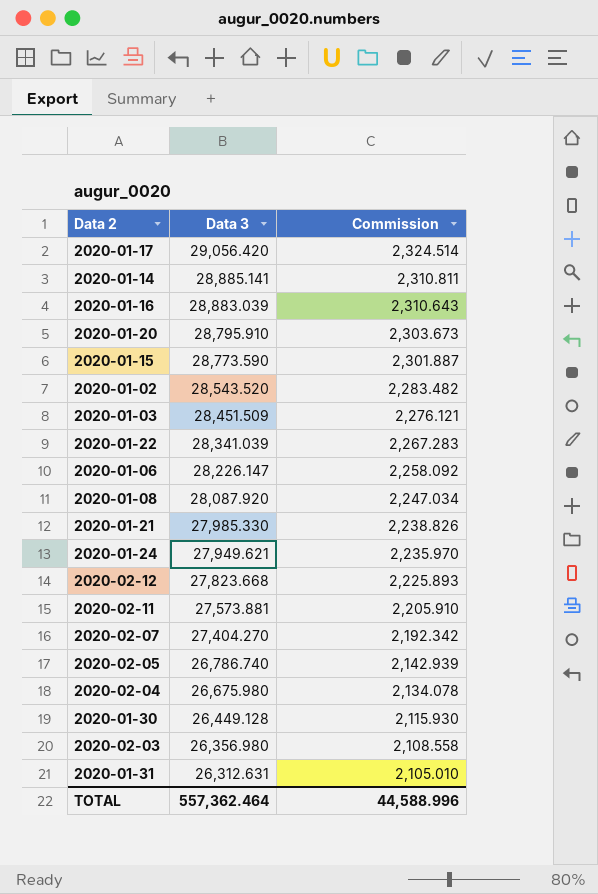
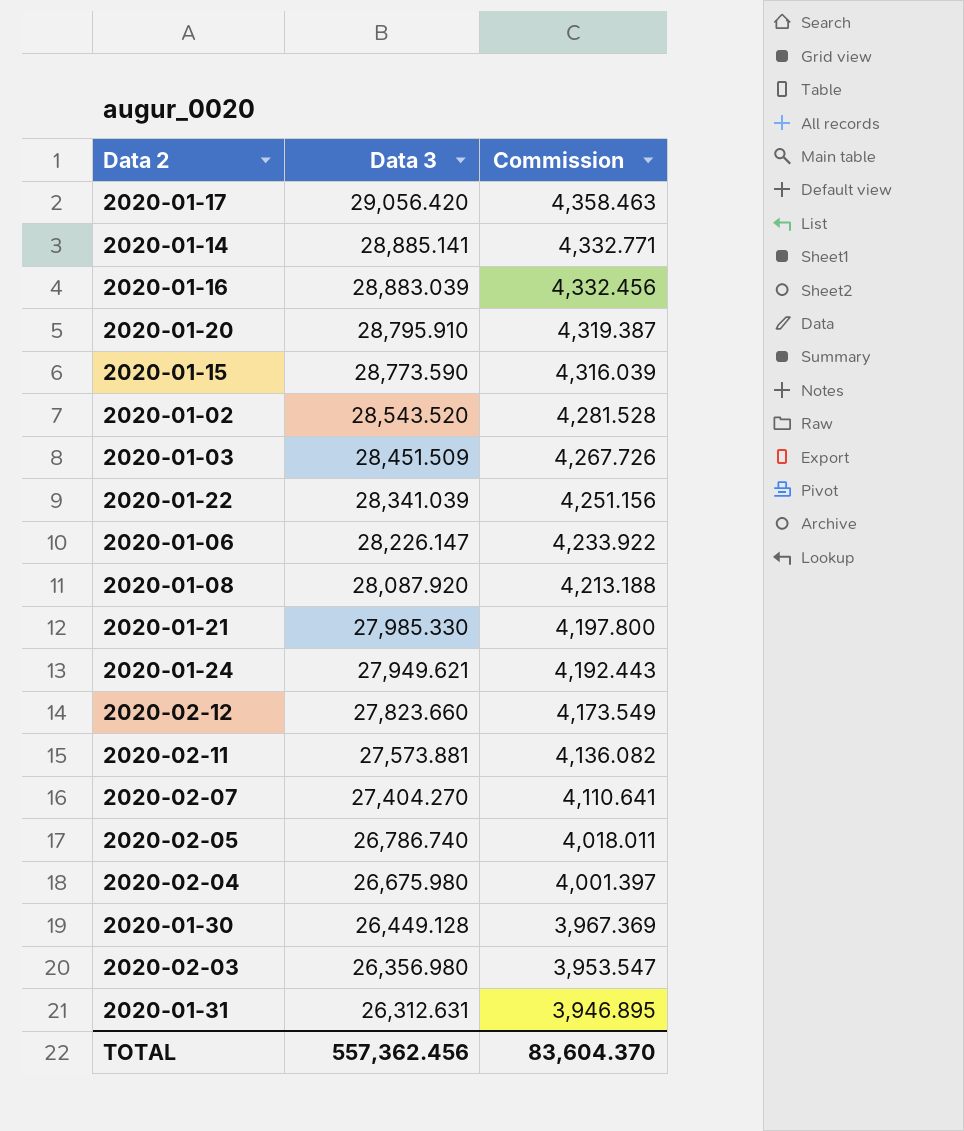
column Commission | formula: [Data 3] * 0.08 -> [Data 3] * 0.15
2020-02-12 | Data 3: 27,823.668 -> 27,823.660
TOTAL | Data 3: 557,362.464 -> 557,362.456
TOTAL | Commission: 44,588.996 -> 83,604.370

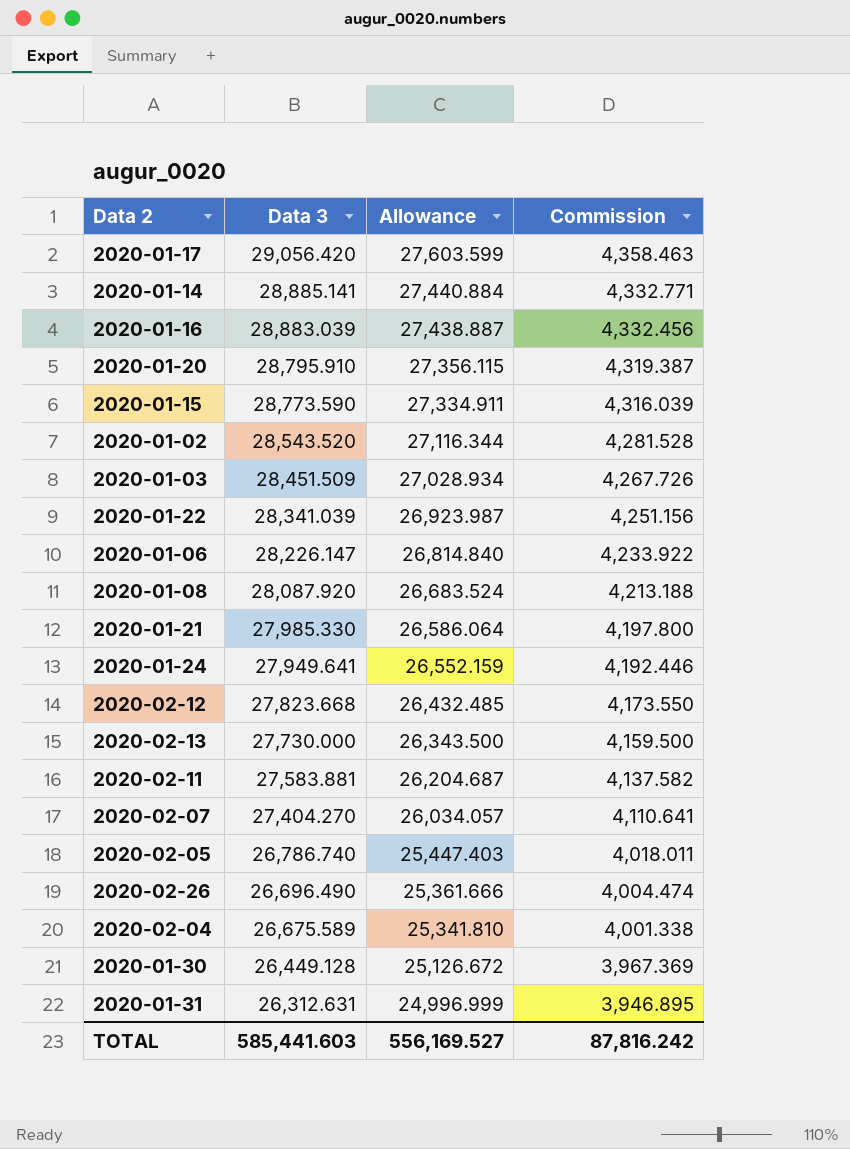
column Allowance | formula: none -> [Data 3] * 0.95
row 2020-02-03: 26,356.980 | 3,953.547 -> none
2020-01-24 | Data 3: 27,949.621 -> 27,949.641
2020-01-24 | Commission: 4,192.443 -> 4,192.446
2020-02-12 | Data 3: 27,823.660 -> 27,823.668
2020-02-12 | Commission: 4,173.549 -> 4,173.550
row 2020-02-13: none -> 27,730.000 | 26,343.500 | 4,159.500
2020-02-11 | Data 3: 27,573.881 -> 27,583.881
2020-02-11 | Commission: 4,136.082 -> 4,137.582
row 2020-02-26: none -> 26,696.490 | 25,361.666 | 4,004.474
2020-02-04 | Data 3: 26,675.980 -> 26,675.589
2020-02-04 | Commission: 4,001.397 -> 4,001.338
TOTAL | Data 3: 557,362.456 -> 585,441.603
TOTAL | Commission: 83,604.370 -> 87,816.242

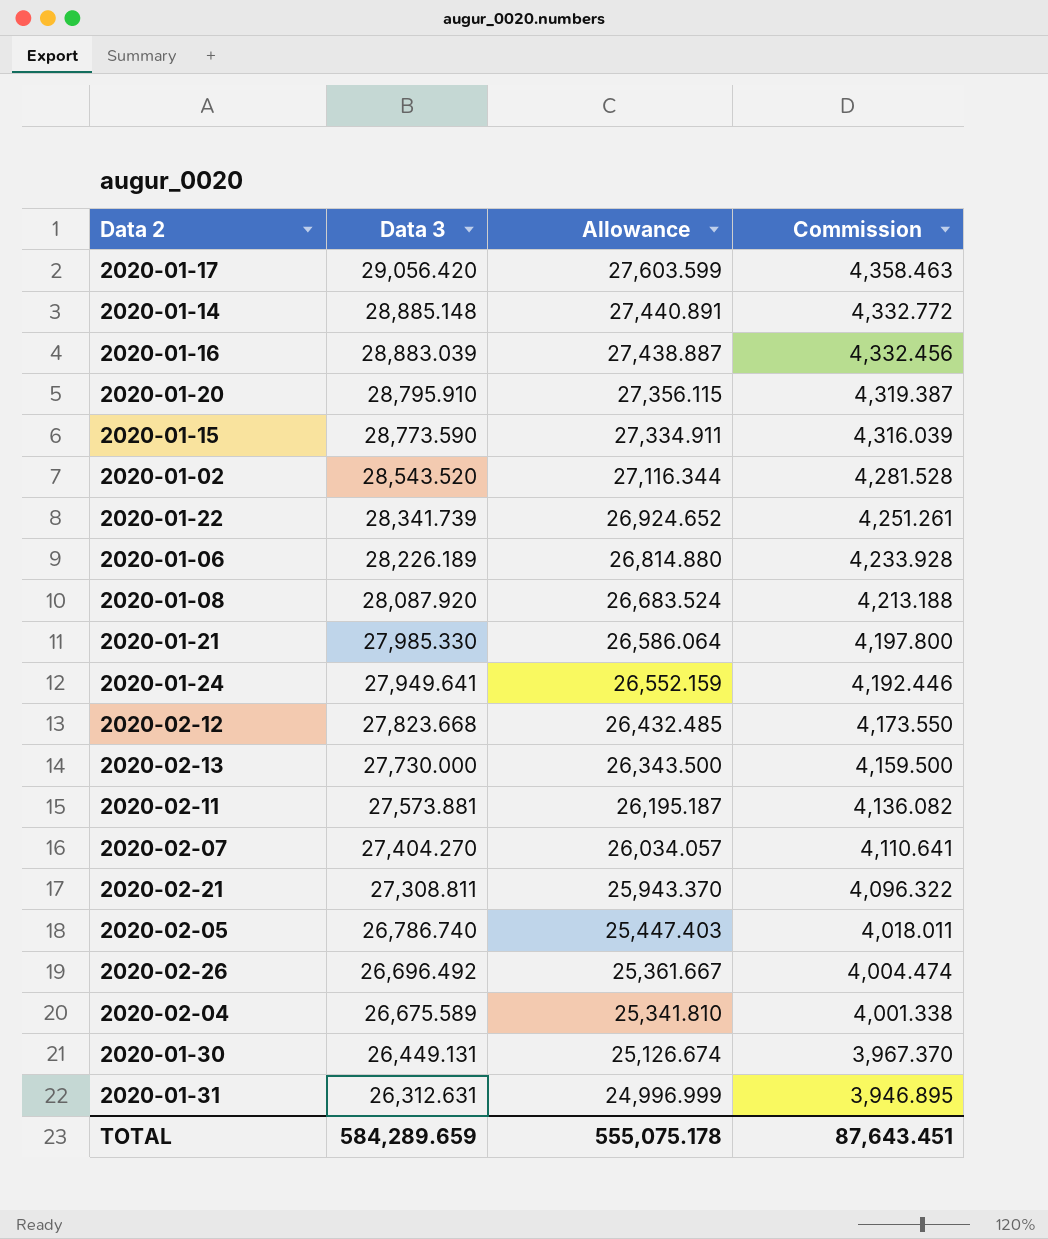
row 2020-01-03: 28,451.509 | 27,028.934 | 4,267.726 -> none
2020-01-14 | Data 3: 28,885.141 -> 28,885.148
2020-01-14 | Allowance: 27,440.884 -> 27,440.891
2020-01-14 | Commission: 4,332.771 -> 4,332.772
2020-01-22 | Data 3: 28,341.039 -> 28,341.739
2020-01-22 | Allowance: 26,923.987 -> 26,924.652
2020-01-22 | Commission: 4,251.156 -> 4,251.261
2020-01-06 | Data 3: 28,226.147 -> 28,226.189
2020-01-06 | Allowance: 26,814.840 -> 26,814.880
2020-01-06 | Commission: 4,233.922 -> 4,233.928
2020-02-11 | Data 3: 27,583.881 -> 27,573.881
2020-02-11 | Allowance: 26,204.687 -> 26,195.187
2020-02-11 | Commission: 4,137.582 -> 4,136.082
row 2020-02-21: none -> 27,308.811 | 25,943.370 | 4,096.322
2020-02-26 | Data 3: 26,696.490 -> 26,696.492
2020-02-26 | Allowance: 25,361.666 -> 25,361.667
2020-01-30 | Data 3: 26,449.128 -> 26,449.131
2020-01-30 | Allowance: 25,126.672 -> 25,126.674
2020-01-30 | Commission: 3,967.369 -> 3,967.370
TOTAL | Data 3: 585,441.603 -> 584,289.659
TOTAL | Allowance: 556,169.527 -> 555,075.178
TOTAL | Commission: 87,816.242 -> 87,643.451

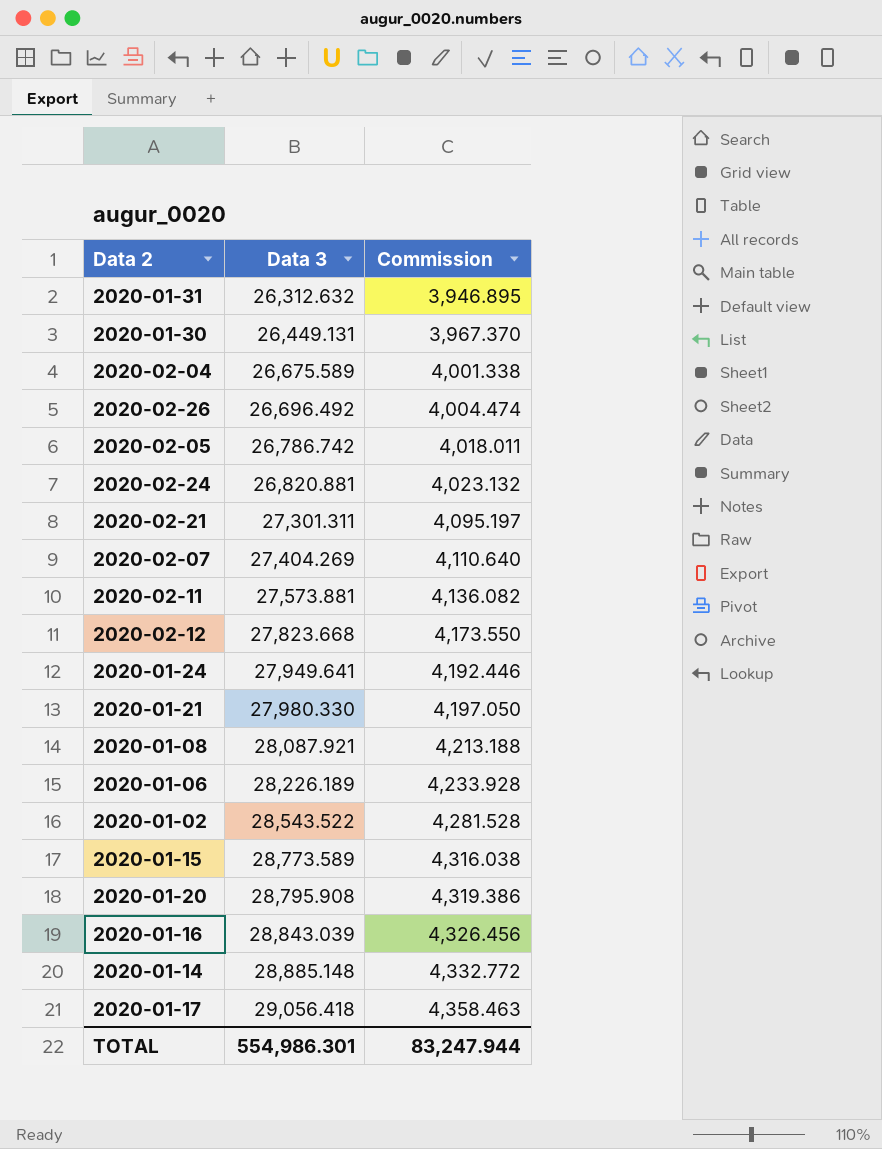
row order: Data 3 descending -> Data 3 ascending
column Allowance | formula: [Data 3] * 0.95 -> none
row 2020-01-22: 28,341.739 | 26,924.652 | 4,251.261 -> none
row 2020-02-13: 27,730.000 | 26,343.500 | 4,159.500 -> none
2020-01-31 | Data 3: 26,312.631 -> 26,312.632
2020-02-05 | Data 3: 26,786.740 -> 26,786.742
row 2020-02-24: none -> 26,820.881 | 4,023.132
2020-02-21 | Data 3: 27,308.811 -> 27,301.311
2020-02-21 | Commission: 4,096.322 -> 4,095.197
2020-02-07 | Data 3: 27,404.270 -> 27,404.269
2020-02-07 | Commission: 4,110.641 -> 4,110.640
2020-01-21 | Data 3: 27,985.330 -> 27,980.330
2020-01-21 | Commission: 4,197.800 -> 4,197.050
2020-01-08 | Data 3: 28,087.920 -> 28,087.921
2020-01-02 | Data 3: 28,543.520 -> 28,543.522
2020-01-15 | Data 3: 28,773.590 -> 28,773.589
2020-01-15 | Commission: 4,316.039 -> 4,316.038
2020-01-20 | Data 3: 28,795.910 -> 28,795.908
2020-01-20 | Commission: 4,319.387 -> 4,319.386
2020-01-16 | Data 3: 28,883.039 -> 28,843.039
2020-01-16 | Commission: 4,332.456 -> 4,326.456
2020-01-17 | Data 3: 29,056.420 -> 29,056.418
TOTAL | Data 3: 584,289.659 -> 554,986.301
TOTAL | Commission: 87,643.451 -> 83,247.944

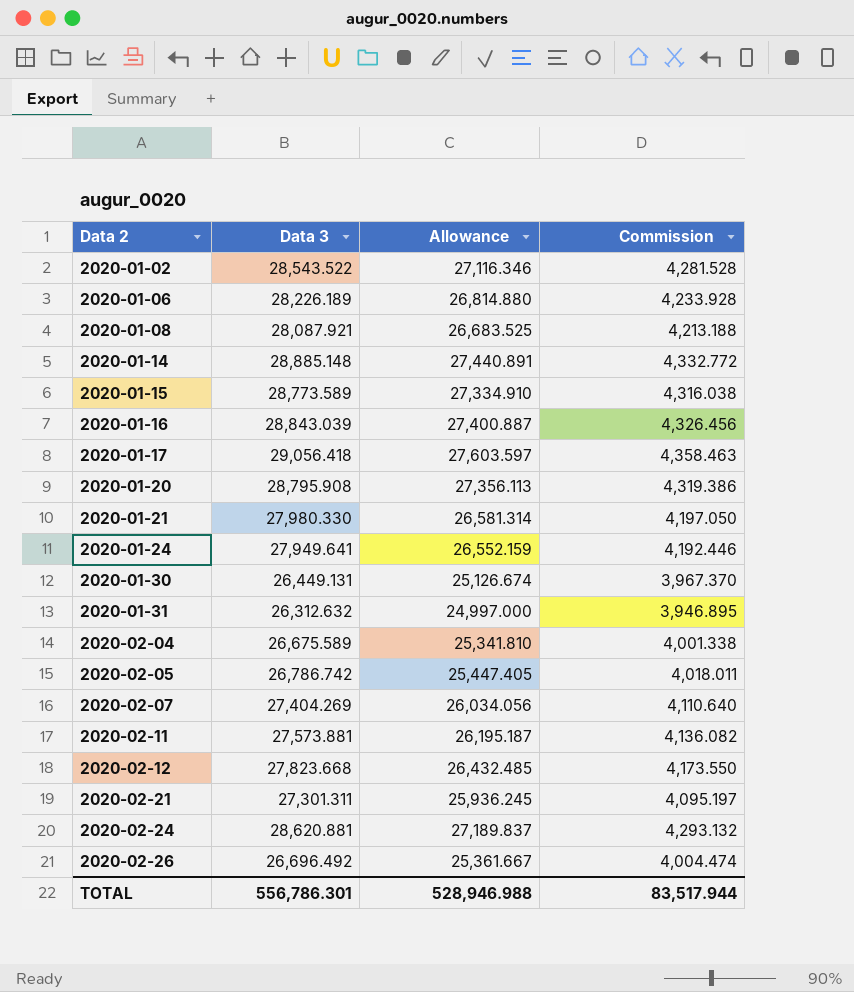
row order: Data 3 ascending -> Data 2 ascending
column Allowance | formula: none -> [Data 3] * 0.95
2020-02-24 | Data 3: 26,820.881 -> 28,620.881
2020-02-24 | Commission: 4,023.132 -> 4,293.132
TOTAL | Data 3: 554,986.301 -> 556,786.301
TOTAL | Commission: 83,247.944 -> 83,517.944

